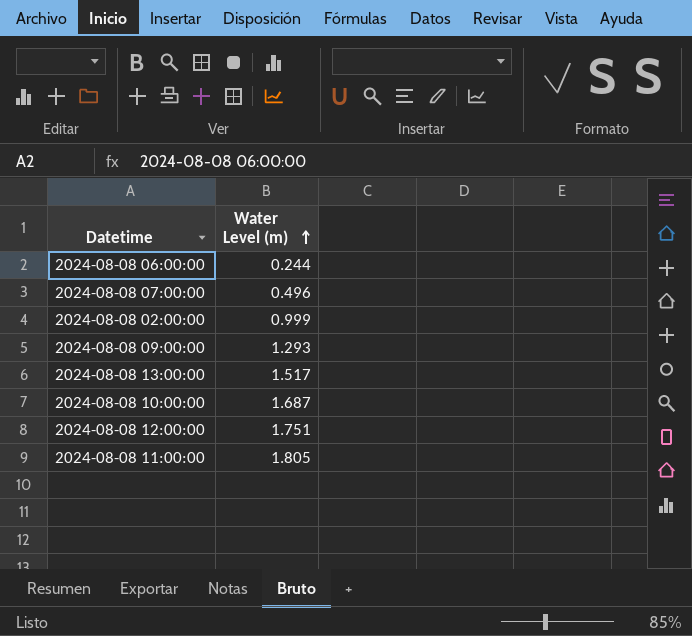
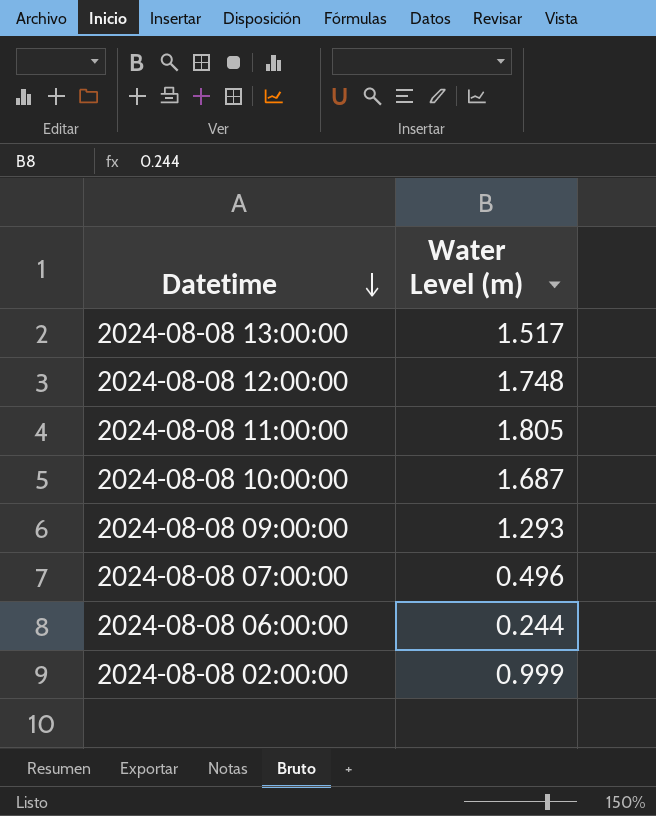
row order: Water Level (m) ascending -> Datetime descending
2024-08-08 12:00:00 | Water Level (m): 1.751 -> 1.748

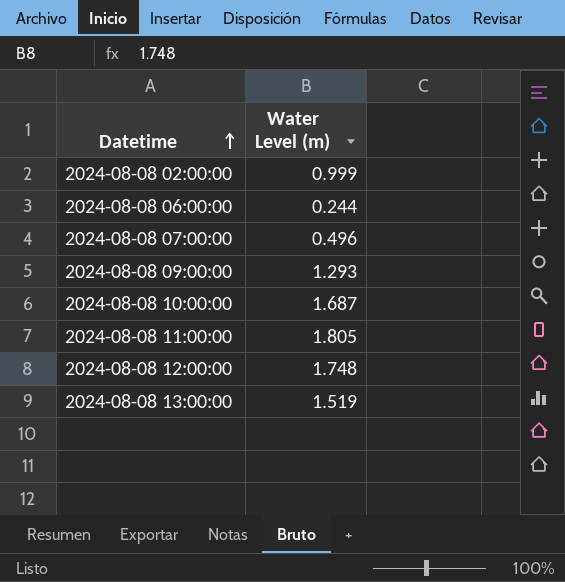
row order: Datetime descending -> Datetime ascending
2024-08-08 13:00:00 | Water Level (m): 1.517 -> 1.519

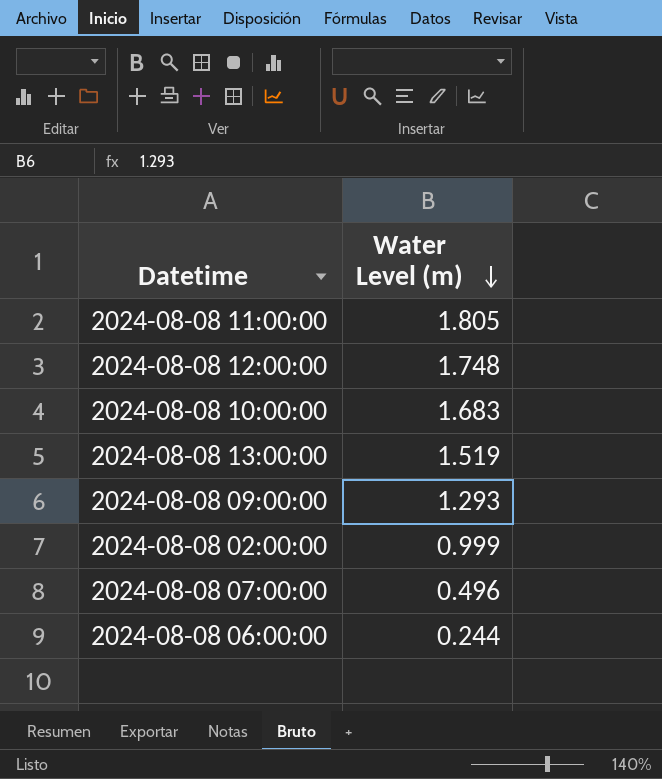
row order: Datetime ascending -> Water Level (m) descending
2024-08-08 10:00:00 | Water Level (m): 1.687 -> 1.683

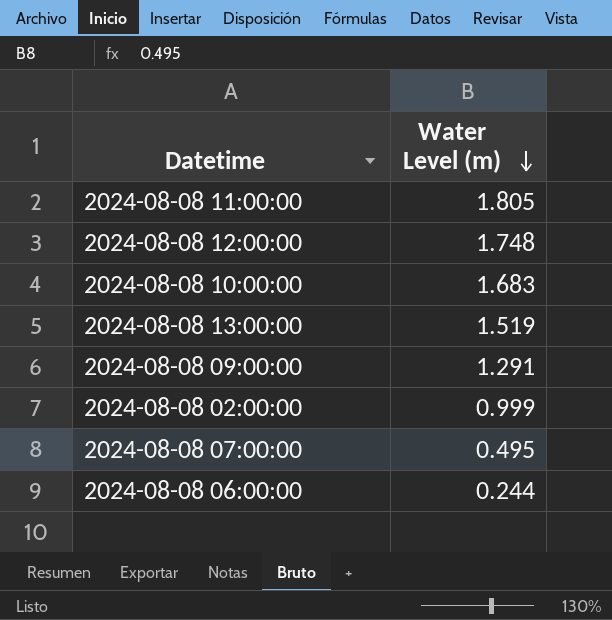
2024-08-08 09:00:00 | Water Level (m): 1.293 -> 1.291
2024-08-08 07:00:00 | Water Level (m): 0.496 -> 0.495

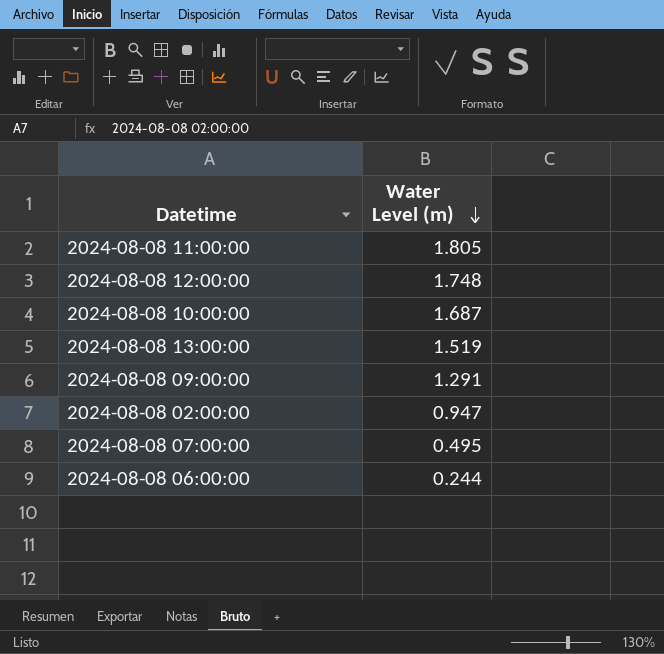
2024-08-08 10:00:00 | Water Level (m): 1.683 -> 1.687
2024-08-08 02:00:00 | Water Level (m): 0.999 -> 0.947

